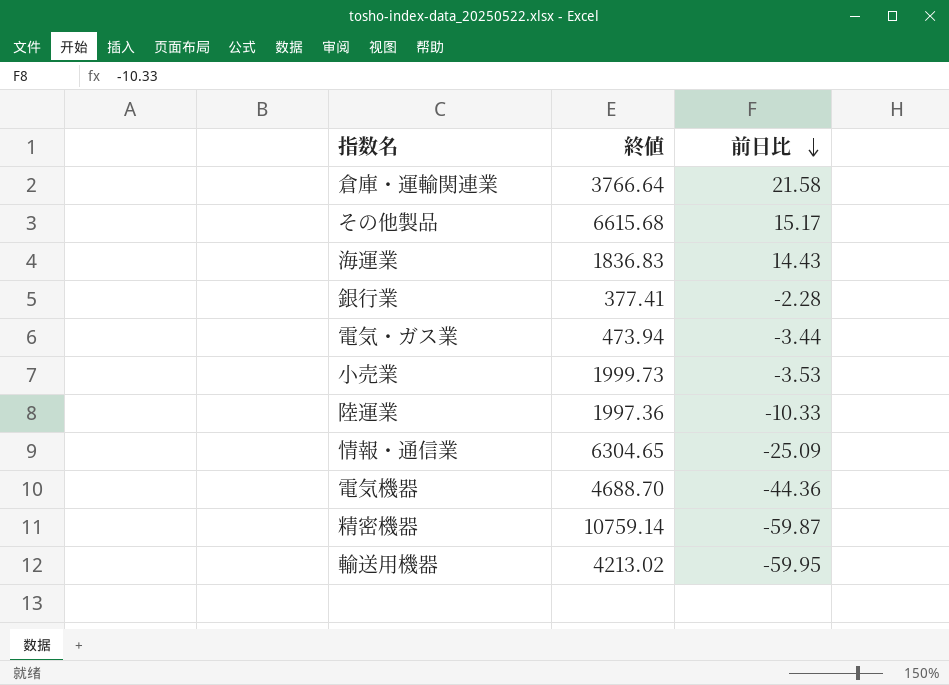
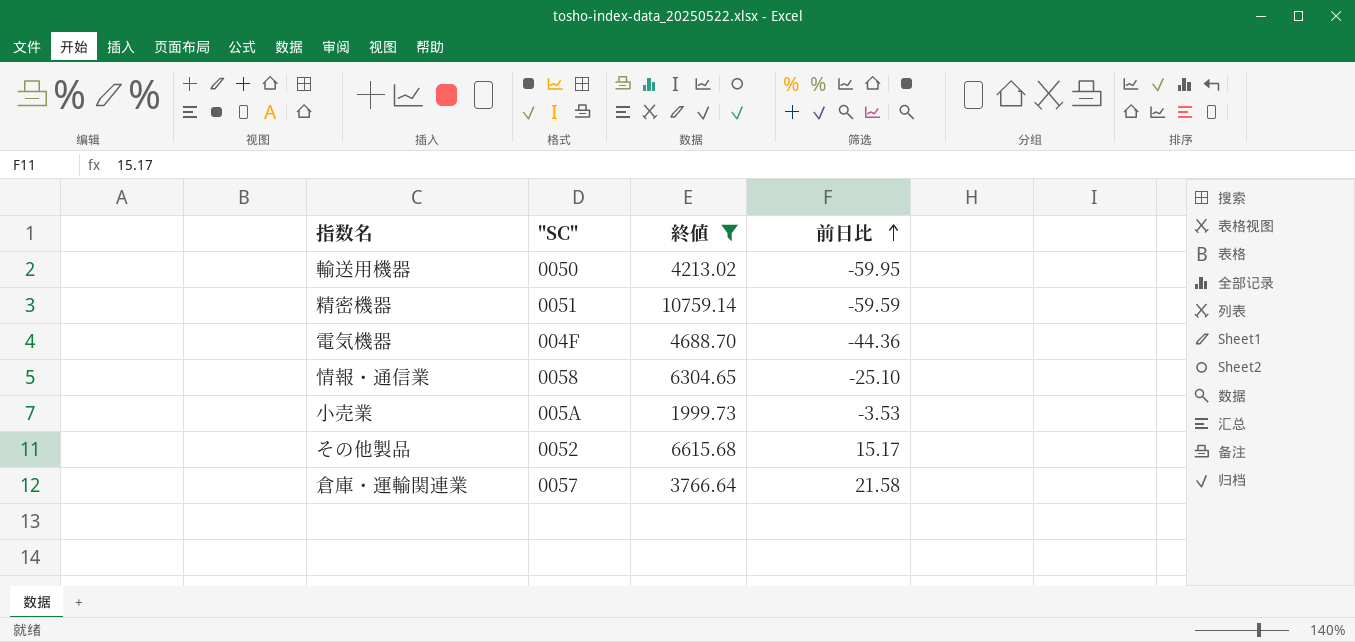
filter: none -> 終値 >= 1999.73
row order: 前日比 descending -> 前日比 ascending
column "SC" | position: none -> 2
精密機器 | 前日比: -59.87 -> -59.59
情報・通信業 | 前日比: -25.09 -> -25.10

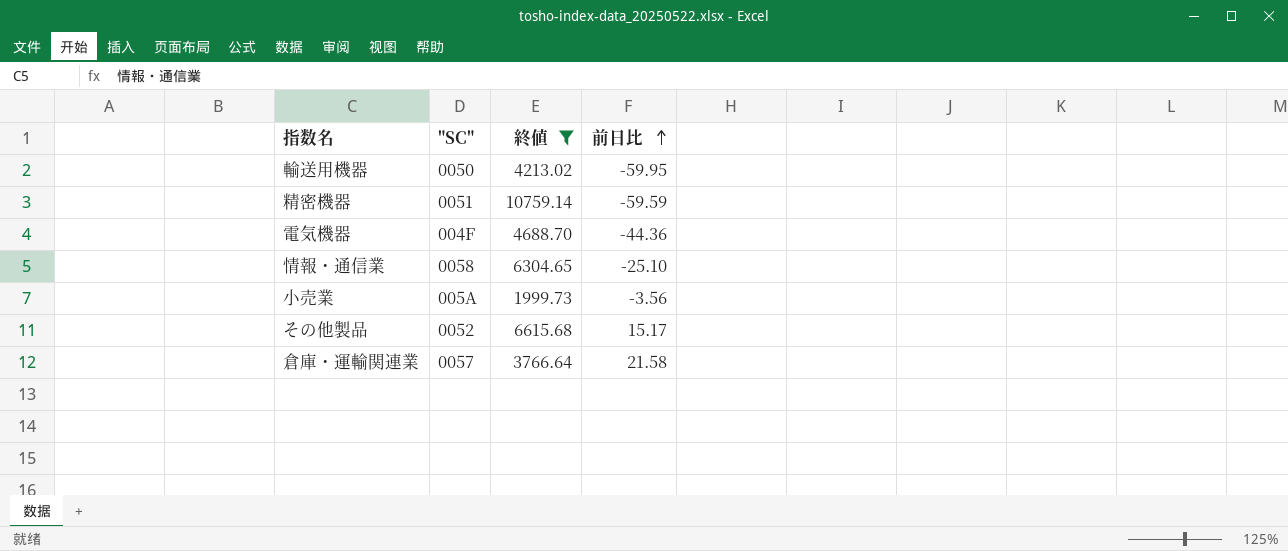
小売業 | 前日比: -3.53 -> -3.56

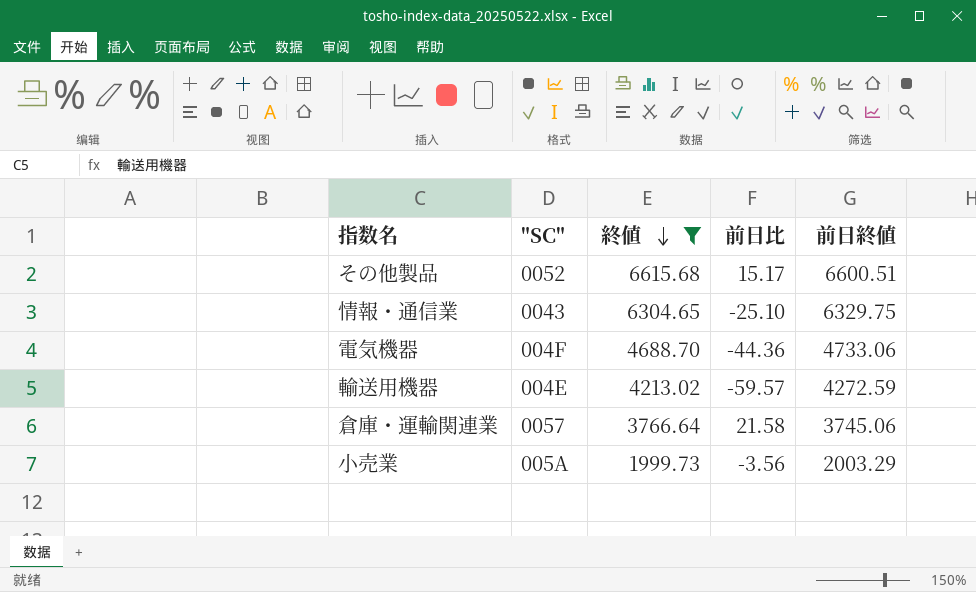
row order: 前日比 ascending -> 終値 descending
column 前日終値 | formula: none -> [終値] - [前日比]
row 精密機器: 0051 | 10759.14 | -59.59 -> none
情報・通信業 | "SC": 0058 -> 0043
輸送用機器 | "SC": 0050 -> 004E
輸送用機器 | 前日比: -59.95 -> -59.57

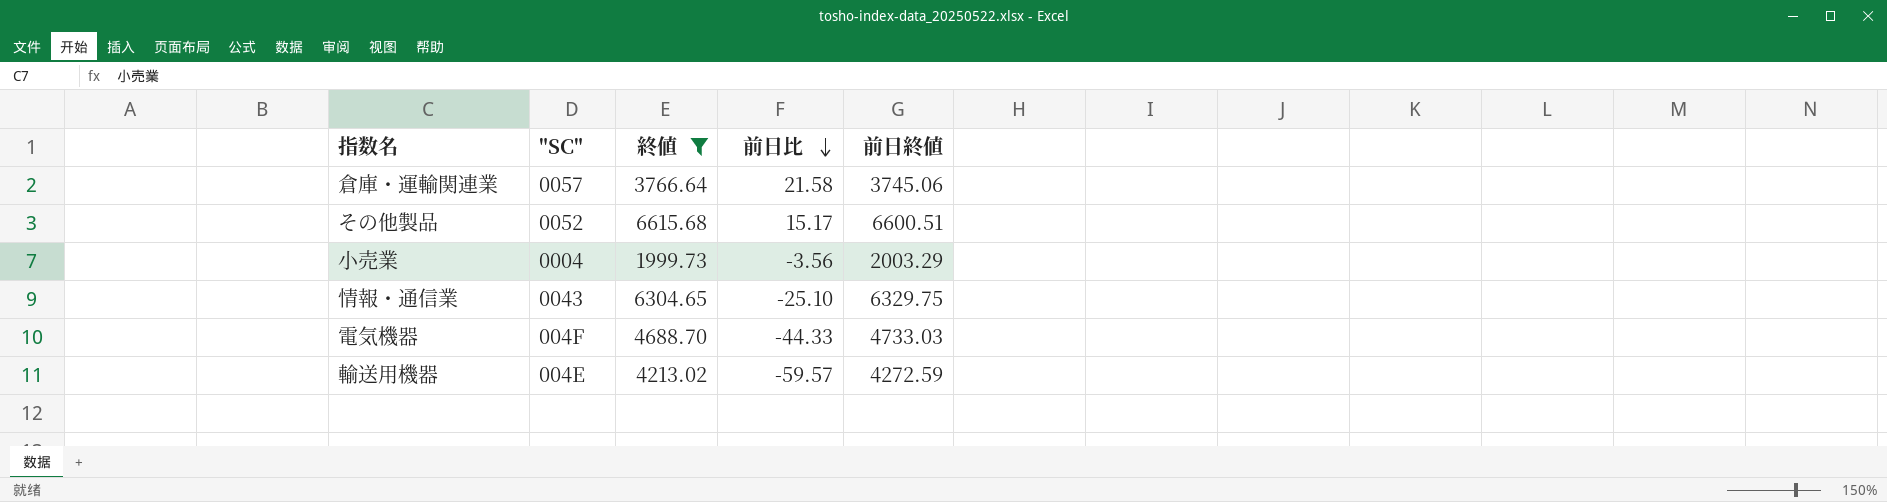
row order: 終値 descending -> 前日比 descending
小売業 | "SC": 005A -> 0004
電気機器 | 前日比: -44.36 -> -44.33
電気機器 | 前日終値: 4733.06 -> 4733.03

